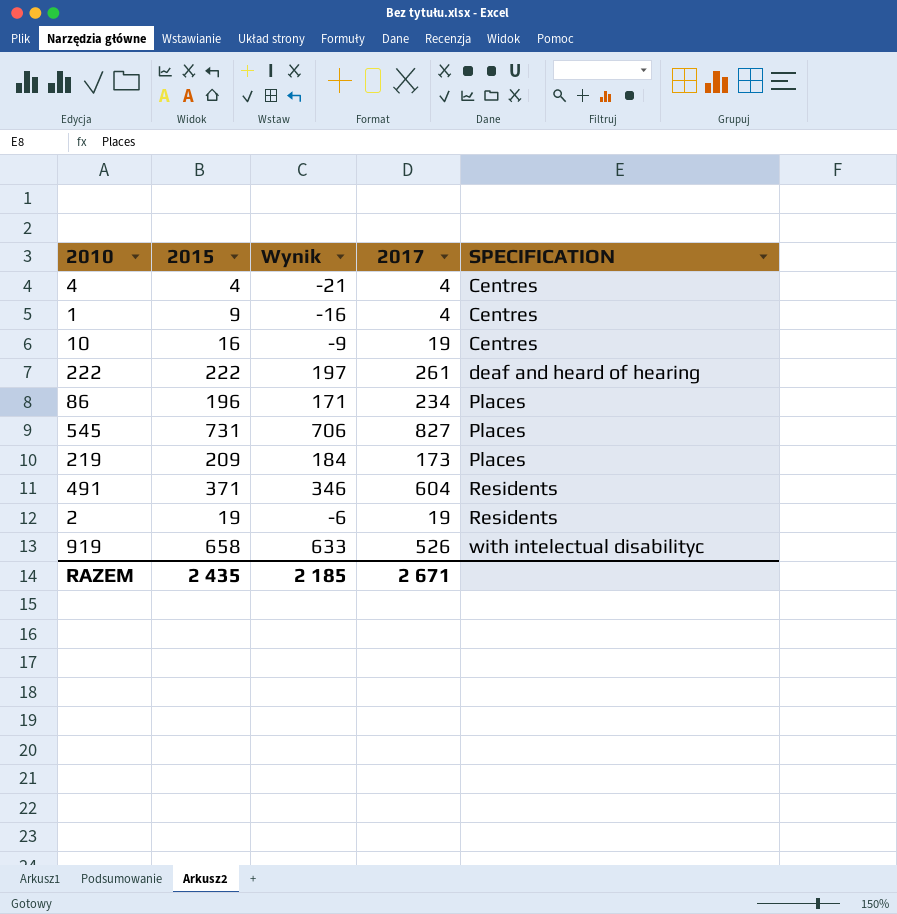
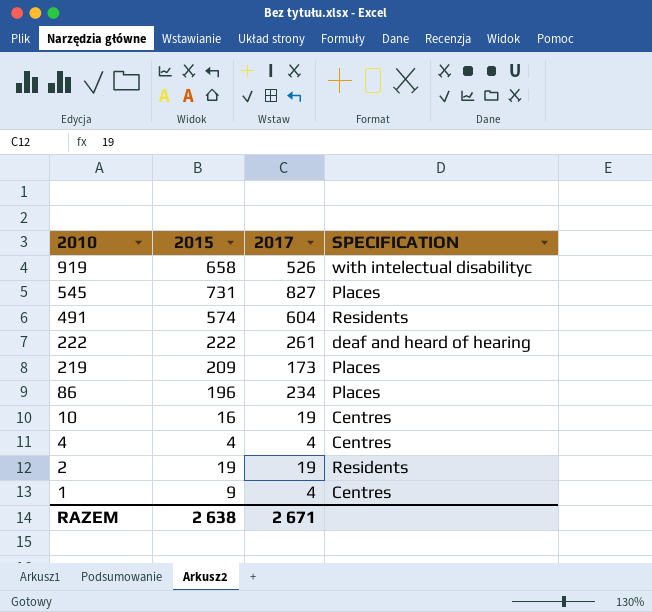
row order: SPECIFICATION ascending -> 2010 descending
column Wynik | formula: [2015] - 25 -> none
491 | 2015: 371 -> 574
RAZEM | 2015: 2 435 -> 2 638

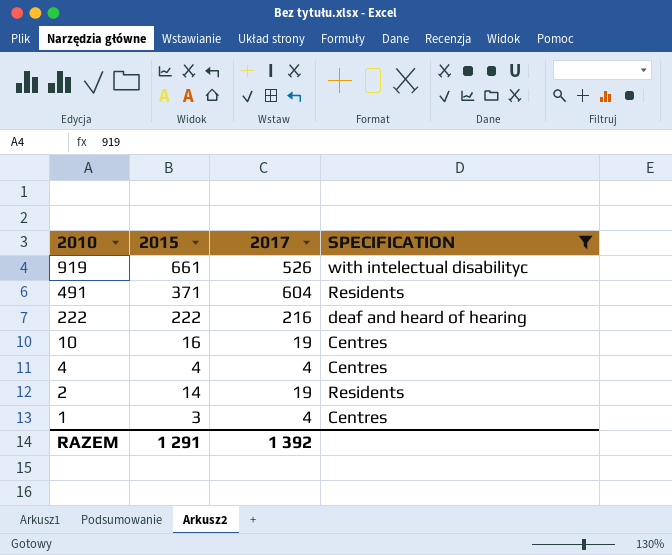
filter: none -> SPECIFICATION != Places
919 | 2015: 658 -> 661
491 | 2015: 574 -> 371
222 | 2017: 261 -> 216
2 | 2015: 19 -> 14
1 | 2015: 9 -> 3
RAZEM | 2015: 2 638 -> 1 291
RAZEM | 2017: 2 671 -> 1 392

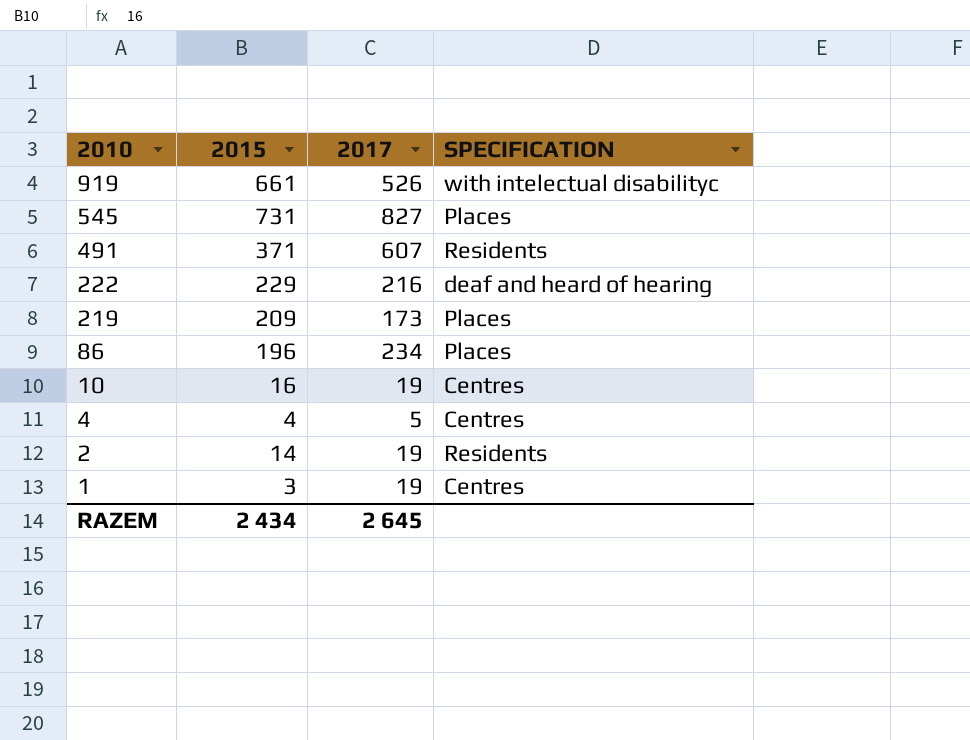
filter: SPECIFICATION != Places -> none
491 | 2017: 604 -> 607
222 | 2015: 222 -> 229
4 | 2017: 4 -> 5
1 | 2017: 4 -> 19
RAZEM | 2015: 1 291 -> 2 434
RAZEM | 2017: 1 392 -> 2 645

